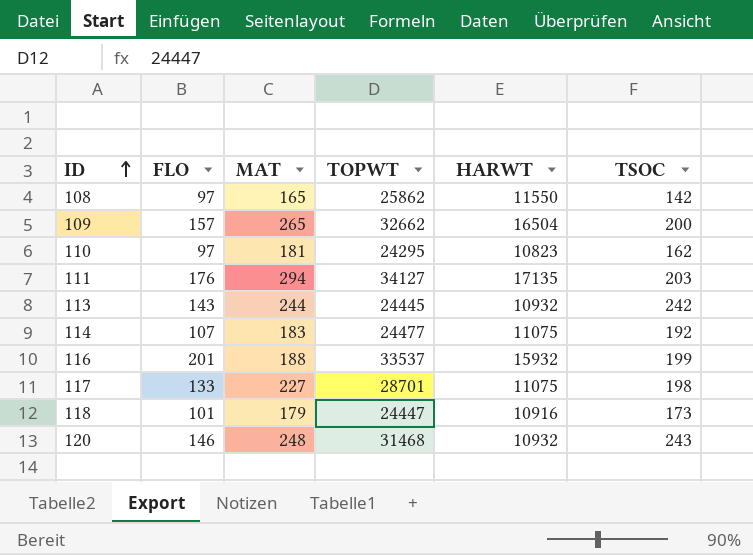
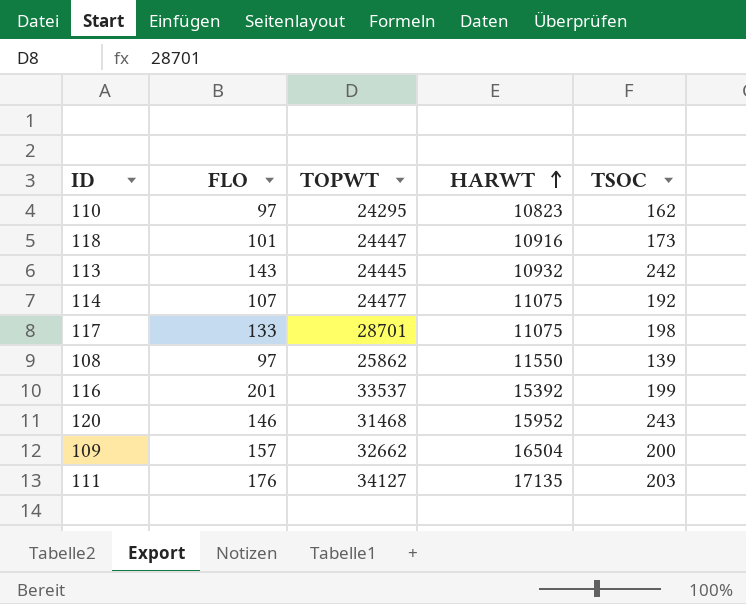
row order: ID ascending -> HARWT ascending
column MAT | position: 3 -> none
108 | TSOC: 142 -> 139
116 | HARWT: 15932 -> 15392
120 | HARWT: 10932 -> 15952

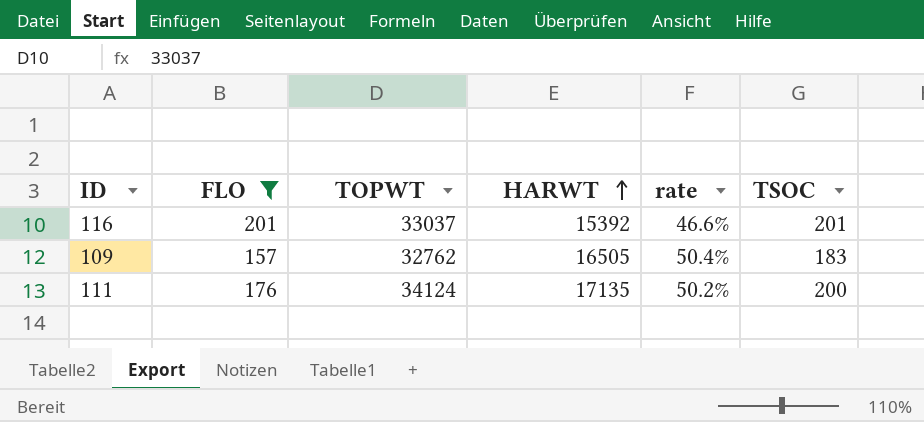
filter: none -> FLO >= 157
column rate | formula: none -> [HARWT] / [TOPWT]
116 | TOPWT: 33537 -> 33037
116 | TSOC: 199 -> 201
109 | TOPWT: 32662 -> 32762
109 | HARWT: 16504 -> 16505
109 | TSOC: 200 -> 183
111 | TOPWT: 34127 -> 34124
111 | TSOC: 203 -> 200

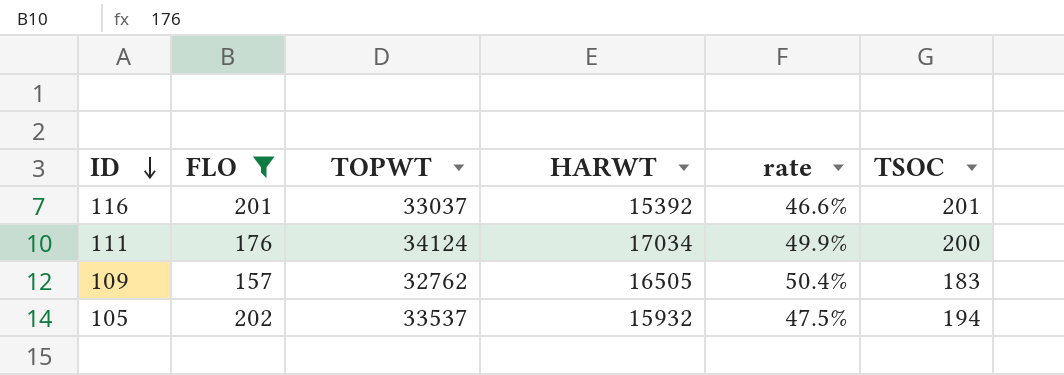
row order: HARWT ascending -> ID descending
111 | HARWT: 17135 -> 17034
111 | rate: 50.2% -> 49.9%
row 105: none -> 202 | 33537 | 15932 | 47.5% | 194

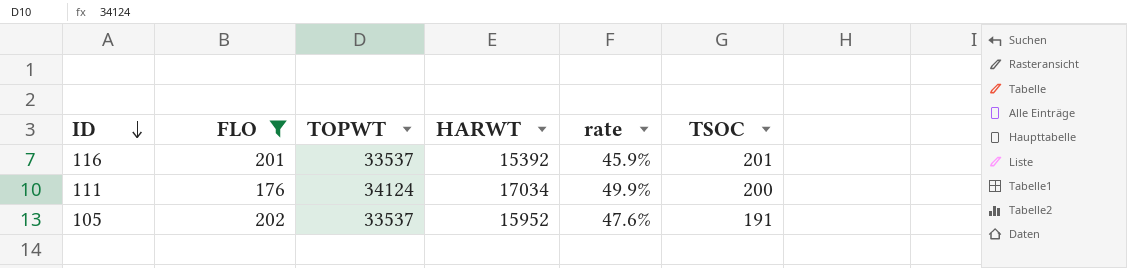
row 109: 157 | 32762 | 16505 | 50.4% | 183 -> none
116 | TOPWT: 33037 -> 33537
116 | rate: 46.6% -> 45.9%
105 | HARWT: 15932 -> 15952
105 | rate: 47.5% -> 47.6%
105 | TSOC: 194 -> 191

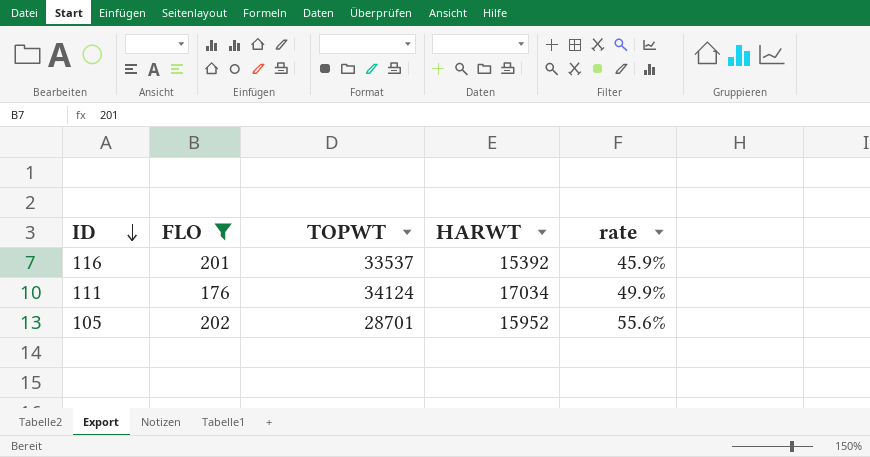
column TSOC | position: 6 -> none
105 | TOPWT: 33537 -> 28701
105 | rate: 47.6% -> 55.6%

